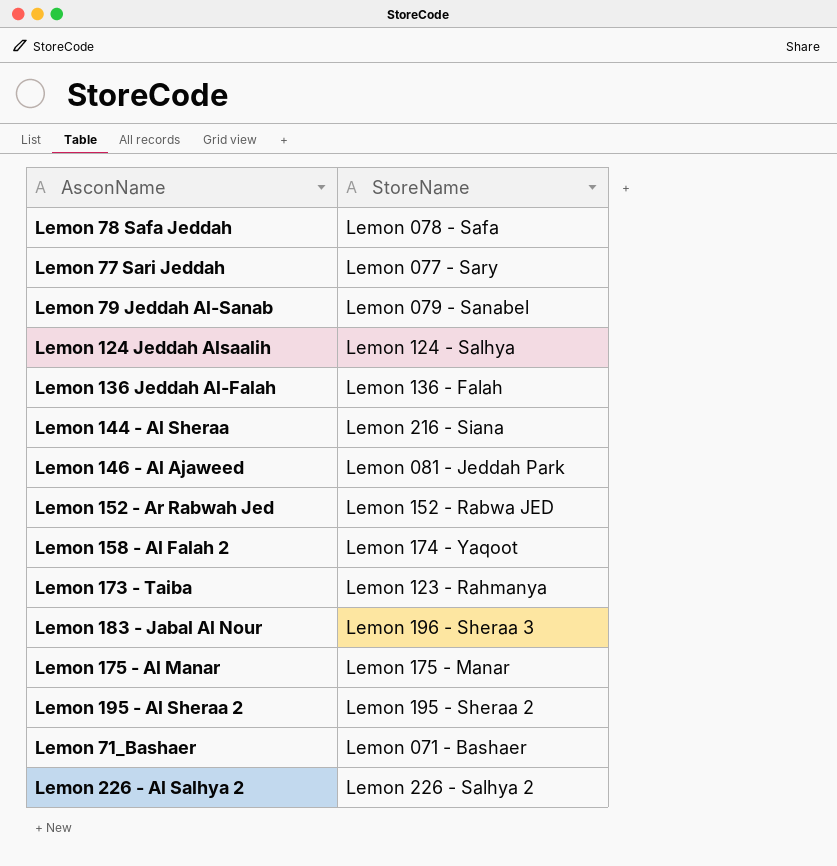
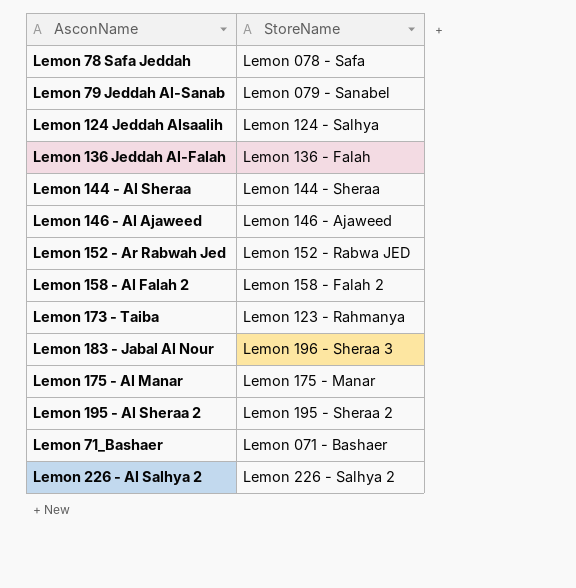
row Lemon 77 Sari Jeddah: Lemon 077 - Sary -> none
Lemon 144 - Al Sheraa | StoreName: Lemon 216 - Siana -> Lemon 144 - Sheraa
Lemon 146 - Al Ajaweed | StoreName: Lemon 081 - Jeddah Park -> Lemon 146 - Ajaweed
Lemon 158 - Al Falah 2 | StoreName: Lemon 174 - Yaqoot -> Lemon 158 - Falah 2

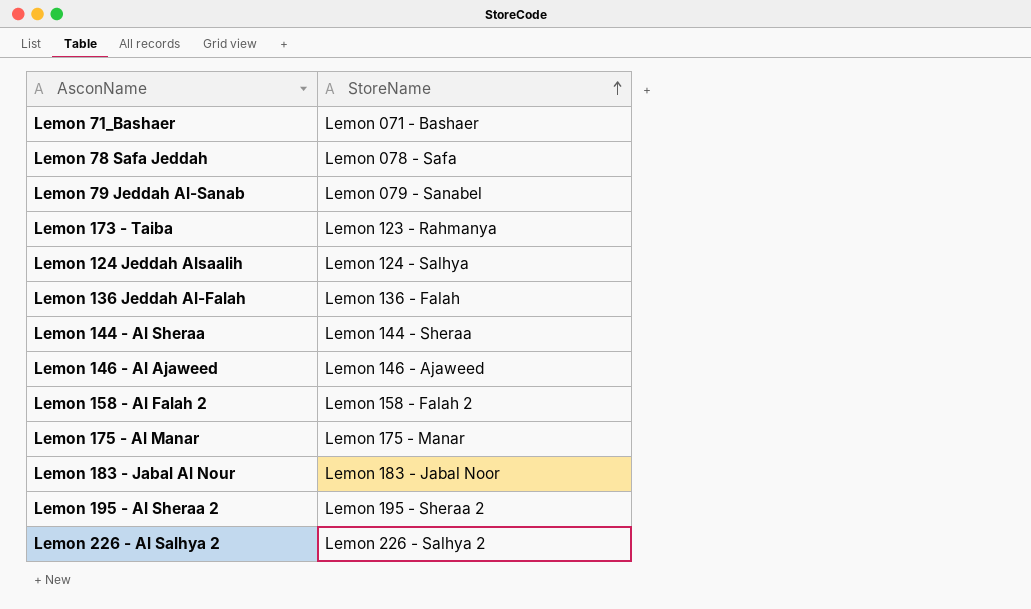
row order: none -> StoreName ascending
row Lemon 152 - Ar Rabwah Jed: Lemon 152 - Rabwa JED -> none
Lemon 183 - Jabal Al Nour | StoreName: Lemon 196 - Sheraa 3 -> Lemon 183 - Jabal Noor

